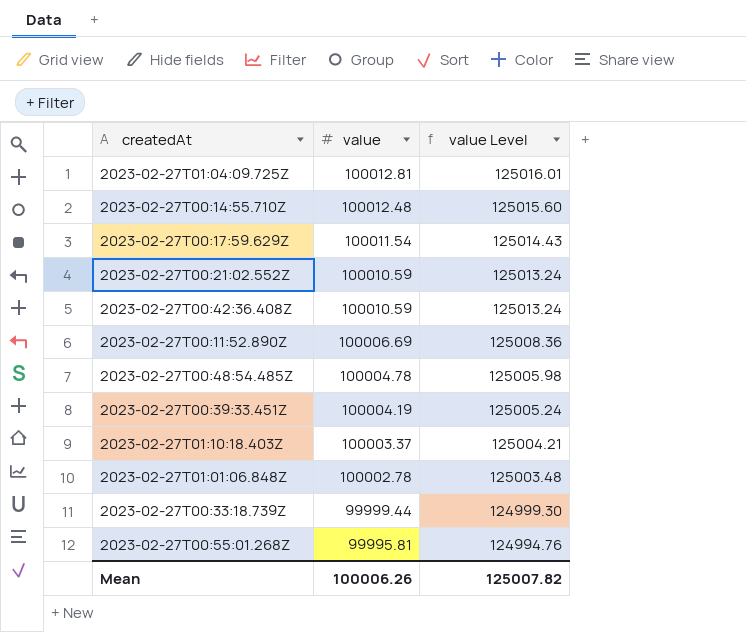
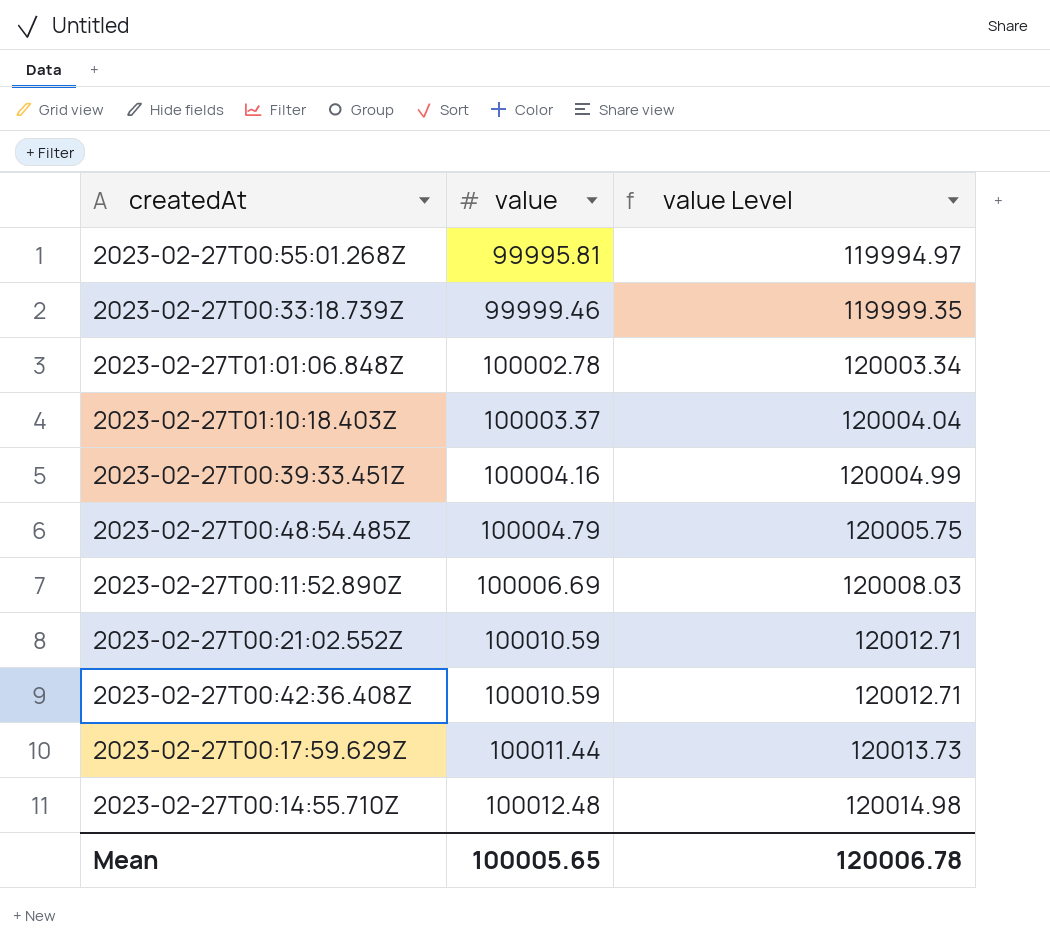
row order: value descending -> value ascending
column value Level | formula: [value] * 1.25 -> [value] * 1.2
row 2023-02-27T01:04:09.725Z: 100012.81 | 125016.01 -> none
2023-02-27T00:33:18.739Z | value: 99999.44 -> 99999.46
2023-02-27T00:39:33.451Z | value: 100004.19 -> 100004.16
2023-02-27T00:48:54.485Z | value: 100004.78 -> 100004.79
2023-02-27T00:17:59.629Z | value: 100011.54 -> 100011.44
Mean | value: 100006.26 -> 100005.65
Mean | value Level: 125007.82 -> 120006.78

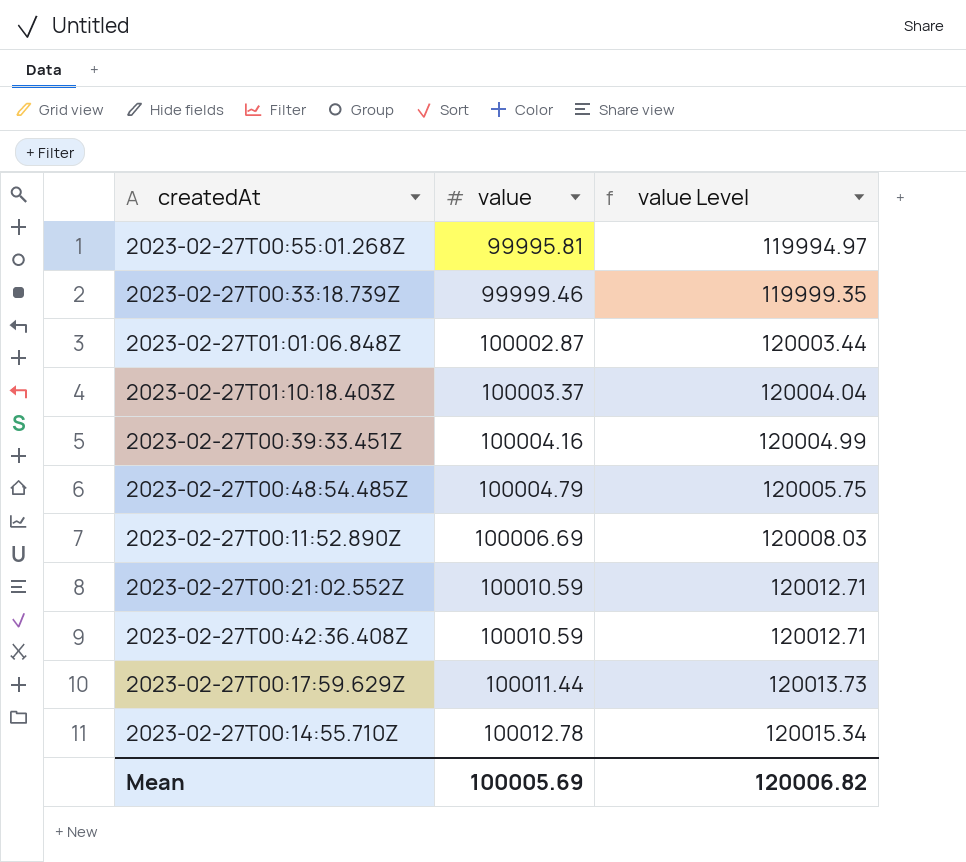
2023-02-27T01:01:06.848Z | value: 100002.78 -> 100002.87
2023-02-27T01:01:06.848Z | value Level: 120003.34 -> 120003.44
2023-02-27T00:14:55.710Z | value: 100012.48 -> 100012.78
2023-02-27T00:14:55.710Z | value Level: 120014.98 -> 120015.34
Mean | value: 100005.65 -> 100005.69
Mean | value Level: 120006.78 -> 120006.82

